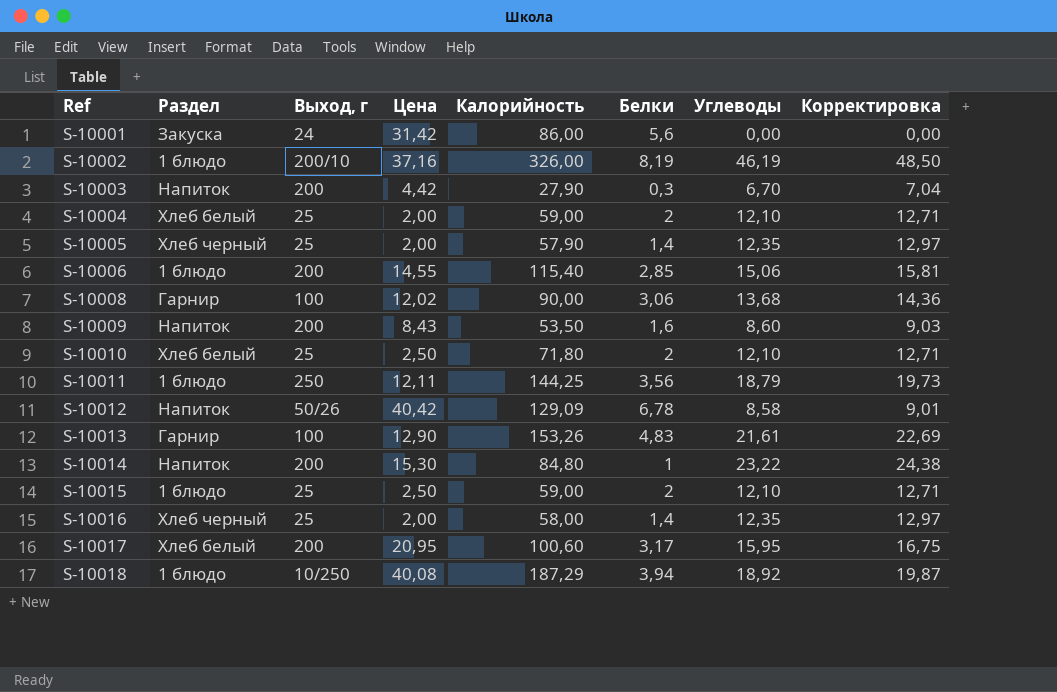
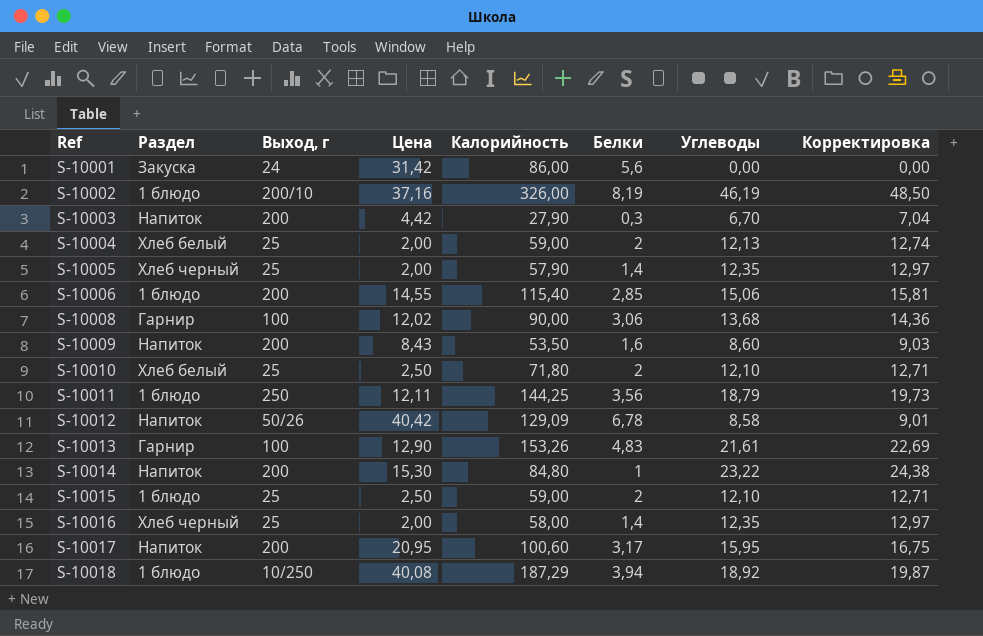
S-10004 | Углеводы: 12,10 -> 12,13
S-10004 | Корректировка: 12,71 -> 12,74
S-10017 | Раздел: Хлеб белый -> Напиток

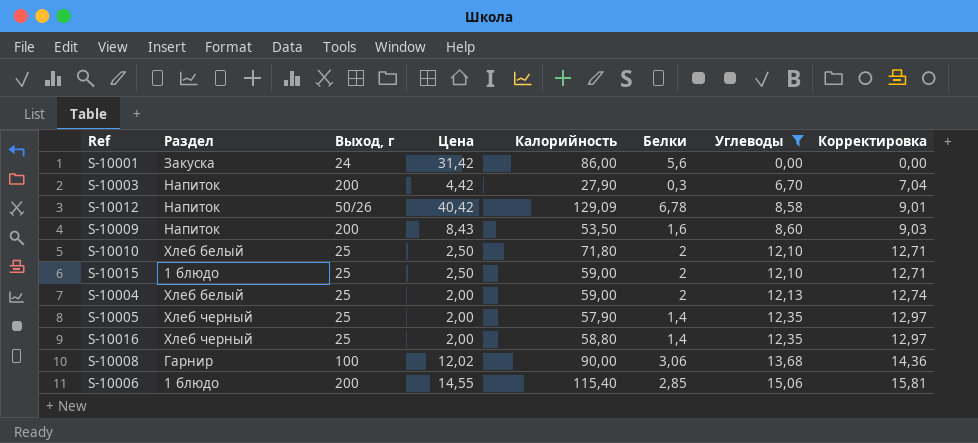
filter: none -> Углеводы <= 15,06
row order: Ref ascending -> Углеводы ascending
S-10016 | Калорийность: 58,00 -> 58,80

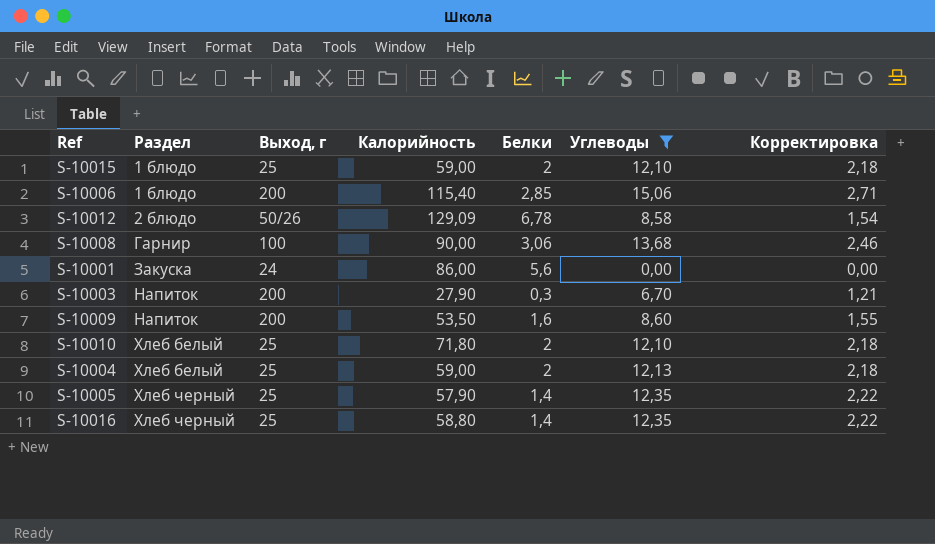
row order: Углеводы ascending -> Раздел ascending
column Цена | position: 4 -> none
column Корректировка | formula: [Углеводы] * 1,05 -> [Углеводы] * 0,18
S-10012 | Раздел: Напиток -> 2 блюдо

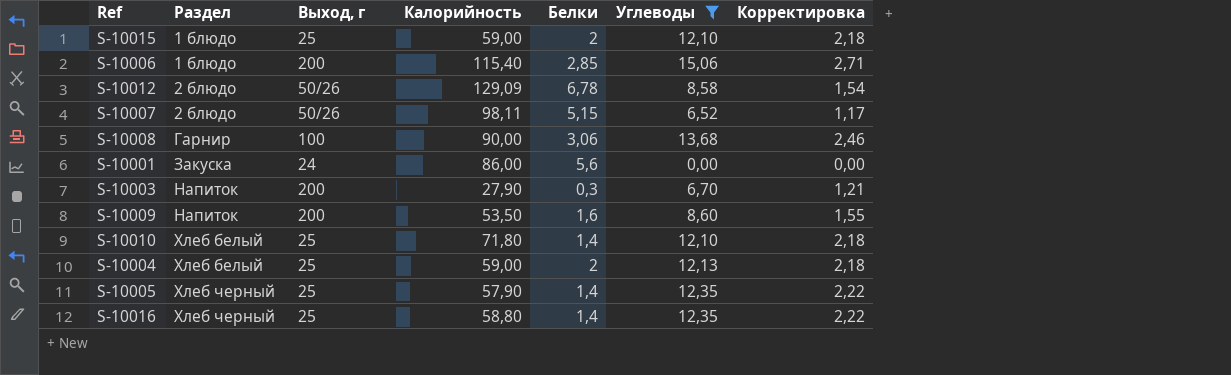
row S-10007: none -> 2 блюдо | 50/26 | 98,11 | 5,15 | 6,52 | 1,17
S-10010 | Белки: 2 -> 1,4

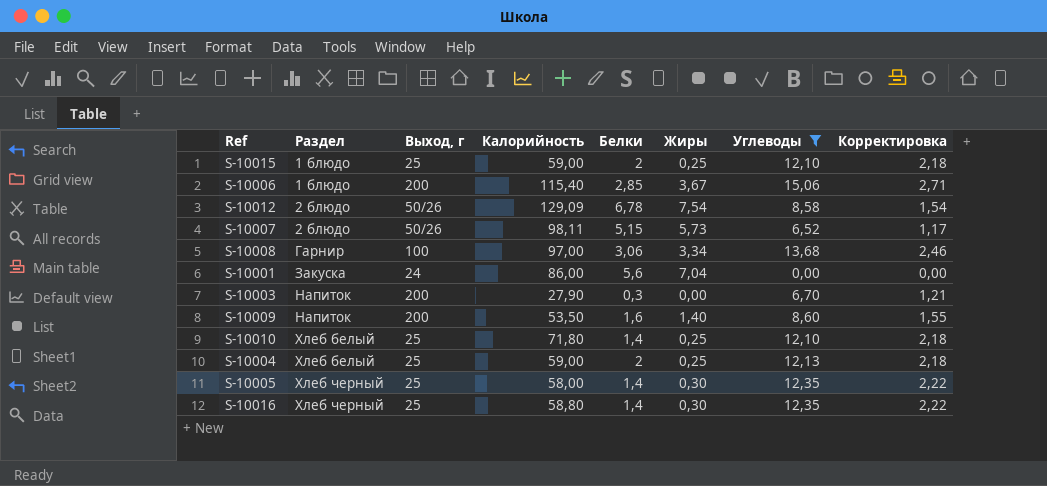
column Жиры | position: none -> 6
S-10008 | Калорийность: 90,00 -> 97,00
S-10005 | Калорийность: 57,90 -> 58,00

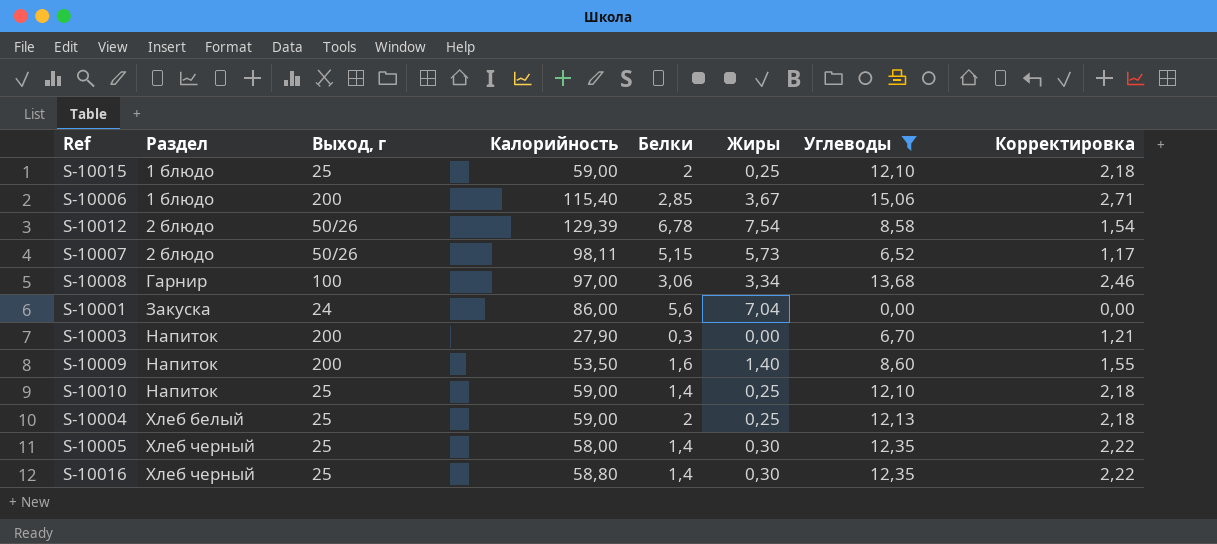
S-10012 | Калорийность: 129,09 -> 129,39
S-10010 | Раздел: Хлеб белый -> Напиток
S-10010 | Калорийность: 71,80 -> 59,00

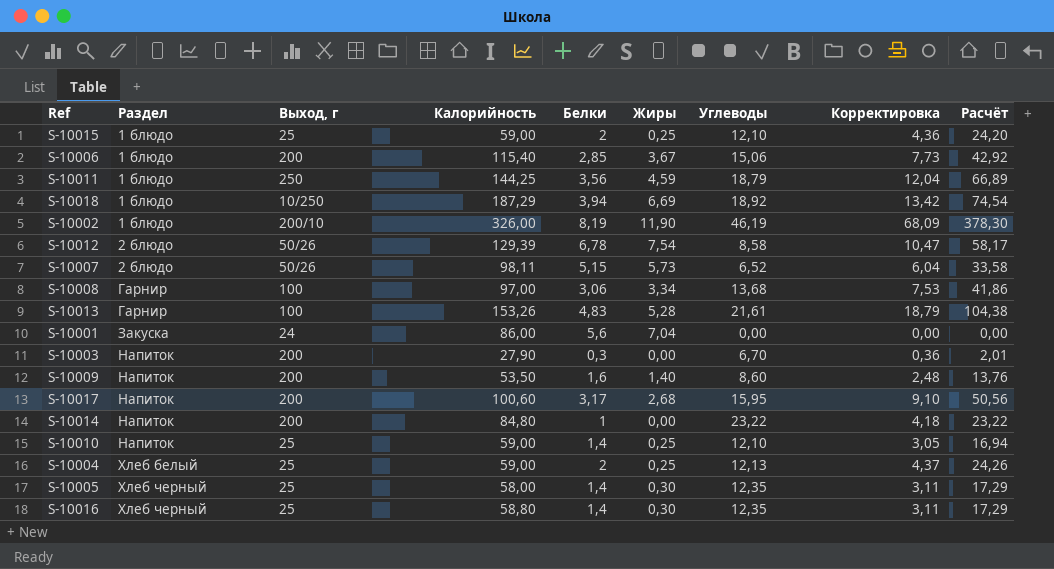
filter: Углеводы <= 15,06 -> none
column Корректировка | formula: [Углеводы] * 0,18 -> [Расчёт] * 0,18
column Расчёт | formula: none -> [Белки] * [Углеводы]

